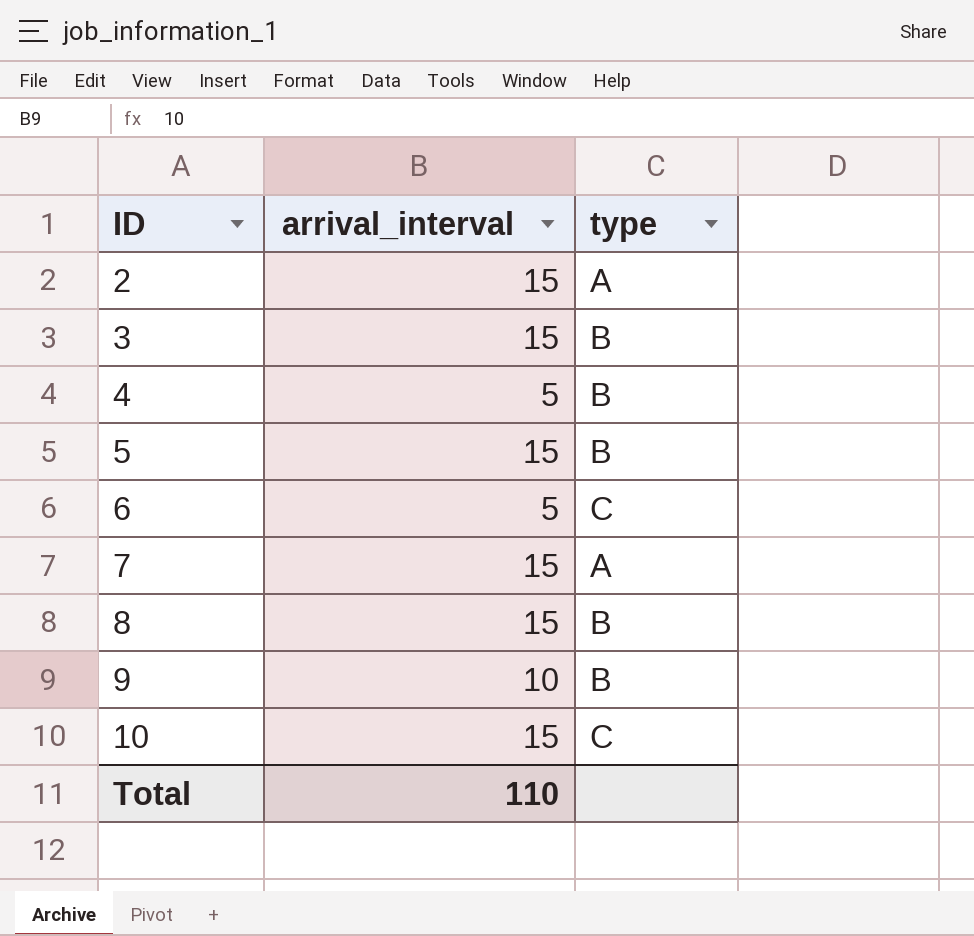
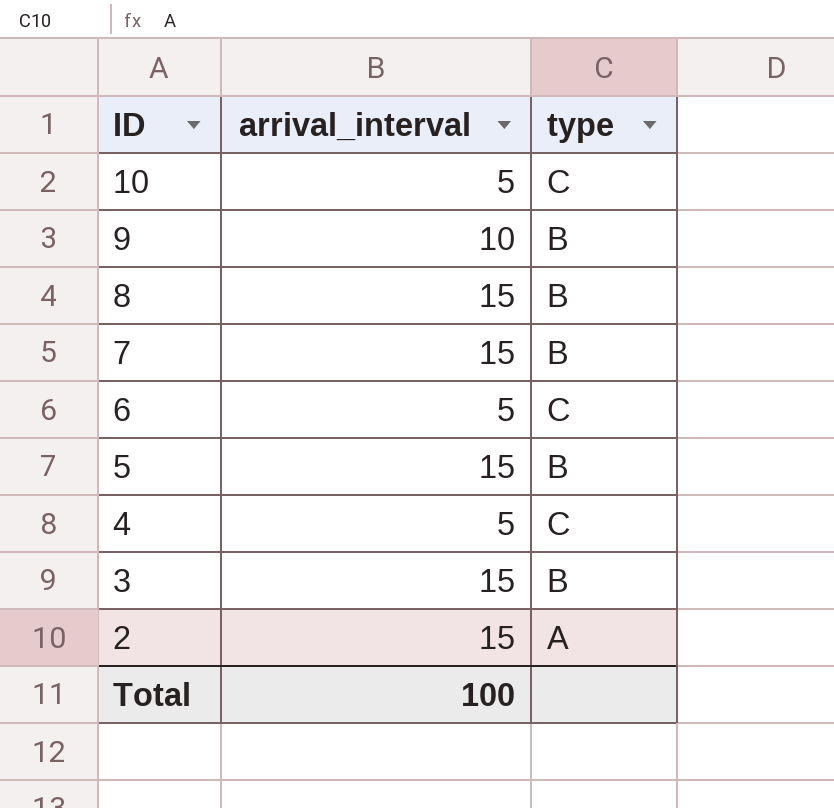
row order: ID ascending -> ID descending
10 | arrival_interval: 15 -> 5
7 | type: A -> B
4 | type: B -> C
Total | arrival_interval: 110 -> 100

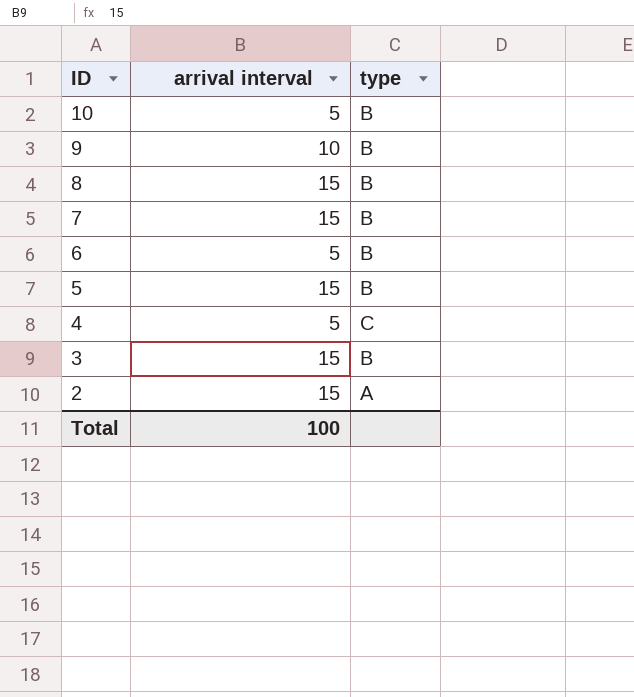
column name: arrival_interval -> arrival interval
10 | type: C -> B
6 | type: C -> B

